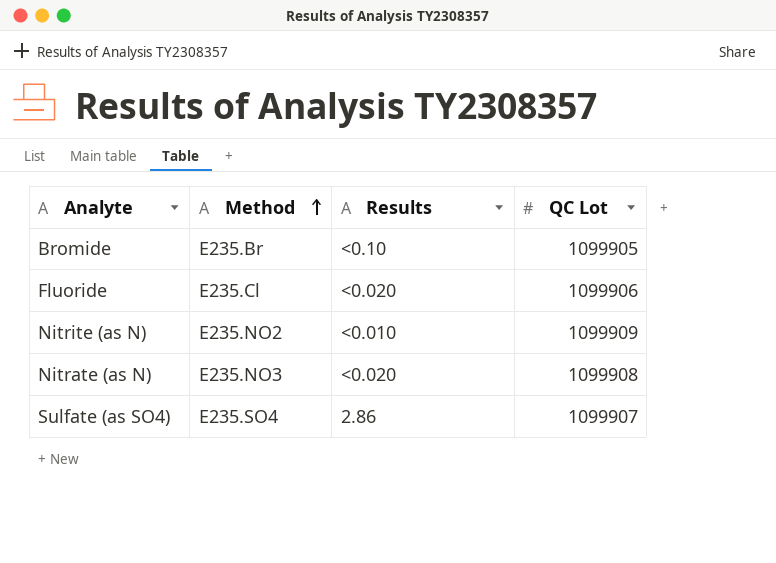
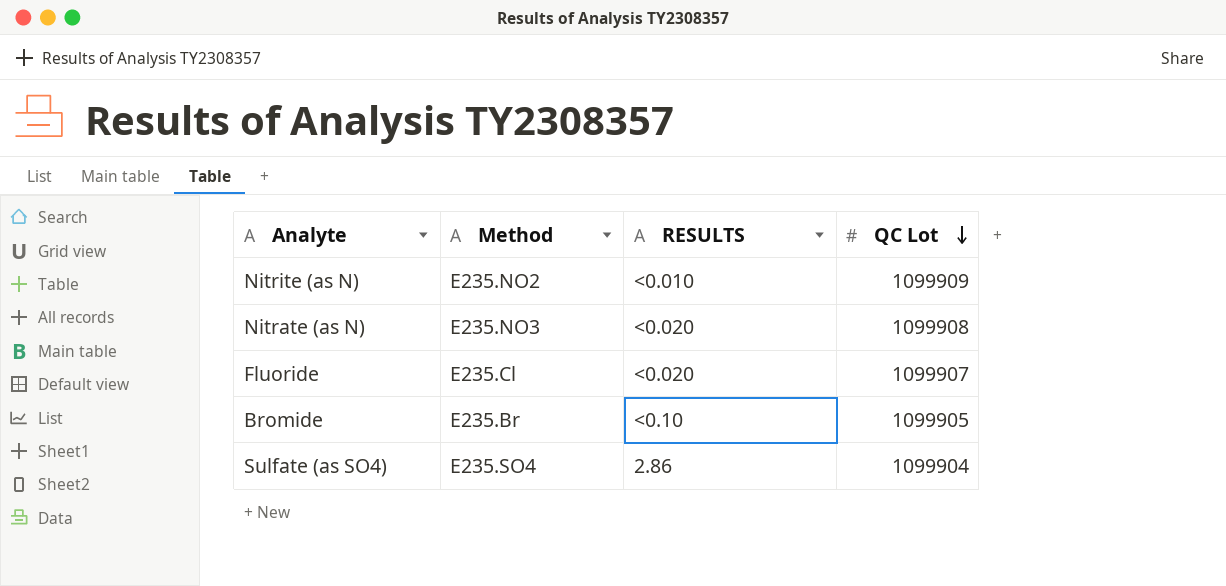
row order: Method ascending -> QC Lot descending
column name: Results -> RESULTS
Fluoride | QC Lot: 1099906 -> 1099907
Sulfate (as SO4) | QC Lot: 1099907 -> 1099904

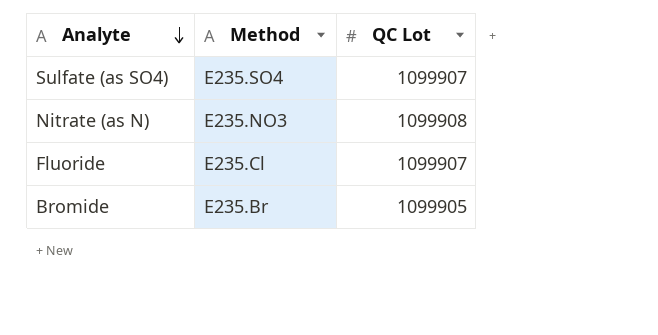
row order: QC Lot descending -> Analyte descending
column RESULTS | position: 3 -> none
row Nitrite (as N): E235.NO2 | <0.010 | 1099909 -> none
Sulfate (as SO4) | QC Lot: 1099904 -> 1099907

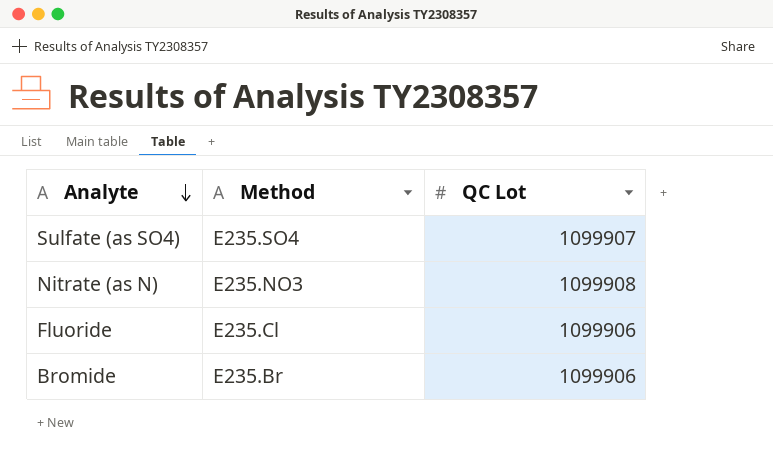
Fluoride | QC Lot: 1099907 -> 1099906
Bromide | QC Lot: 1099905 -> 1099906

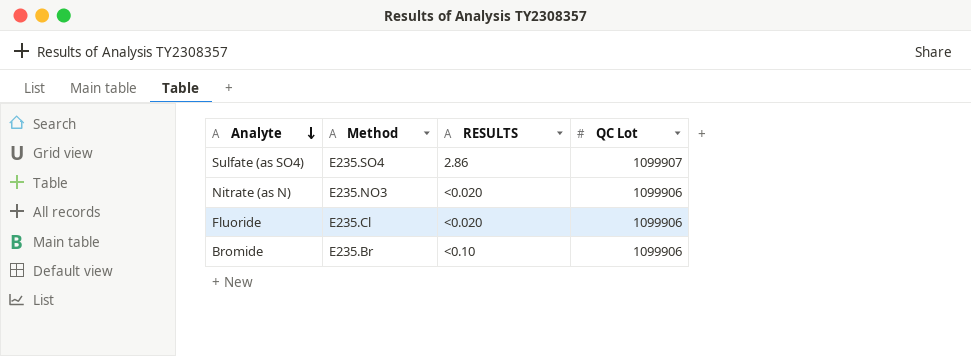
column RESULTS | position: none -> 3
Nitrate (as N) | QC Lot: 1099908 -> 1099906

